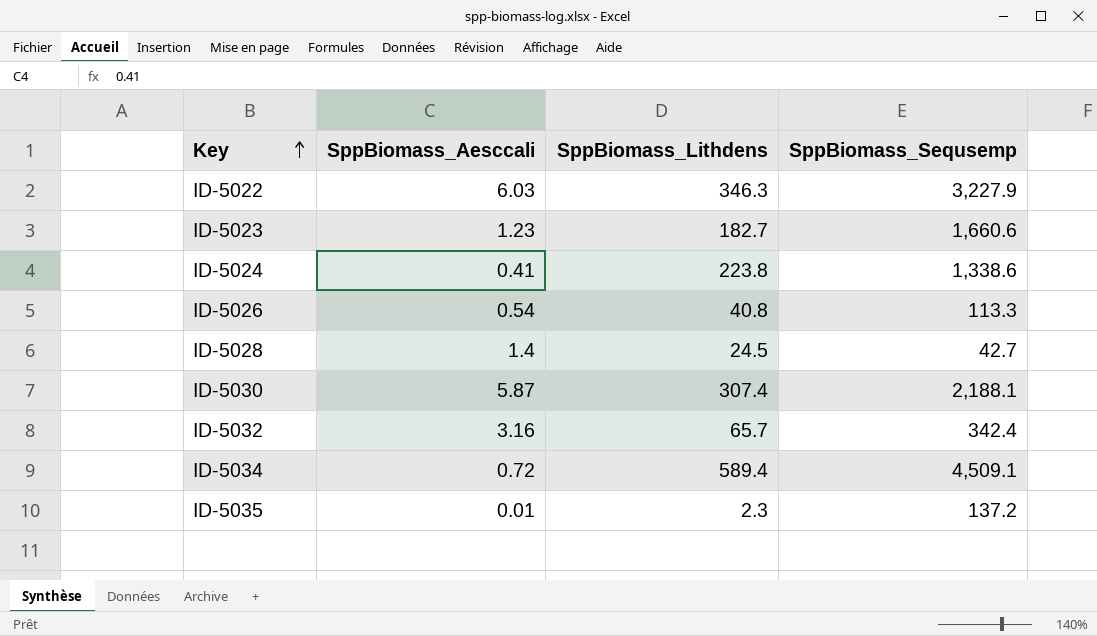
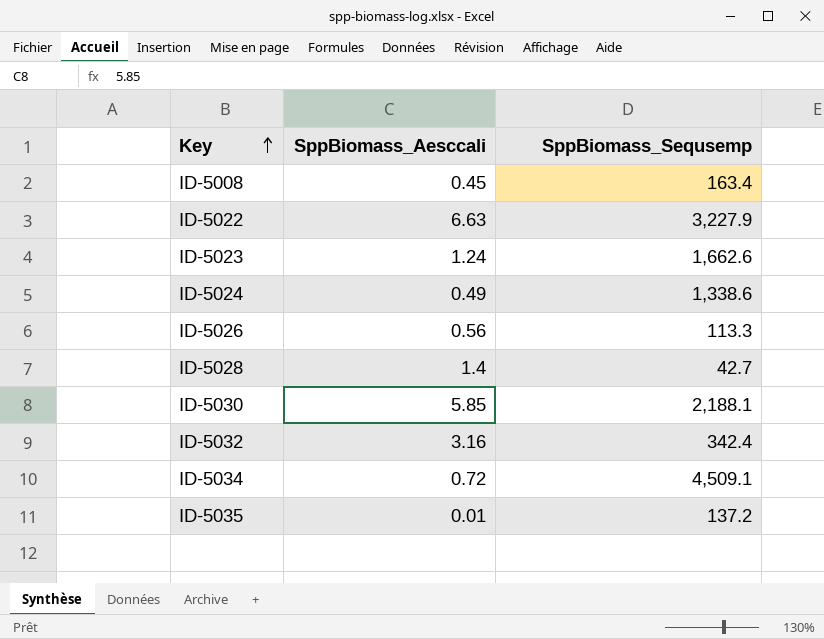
column SppBiomass_Lithdens | position: 3 -> none
row ID-5008: none -> 0.45 | 163.4
ID-5022 | SppBiomass_Aesccali: 6.03 -> 6.63
ID-5023 | SppBiomass_Aesccali: 1.23 -> 1.24
ID-5023 | SppBiomass_Sequsemp: 1,660.6 -> 1,662.6
ID-5024 | SppBiomass_Aesccali: 0.41 -> 0.49
ID-5026 | SppBiomass_Aesccali: 0.54 -> 0.56
ID-5030 | SppBiomass_Aesccali: 5.87 -> 5.85

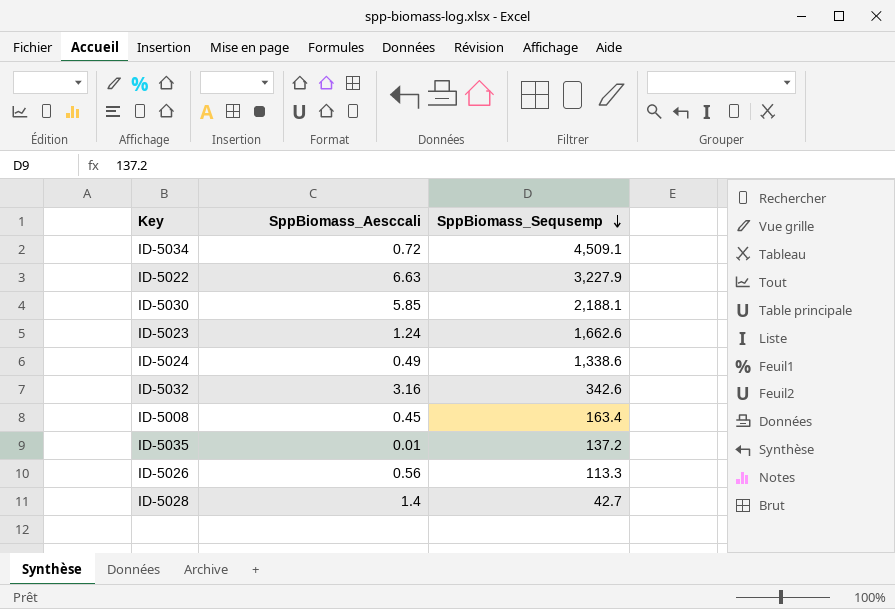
row order: Key ascending -> SppBiomass_Sequsemp descending
ID-5032 | SppBiomass_Sequsemp: 342.4 -> 342.6

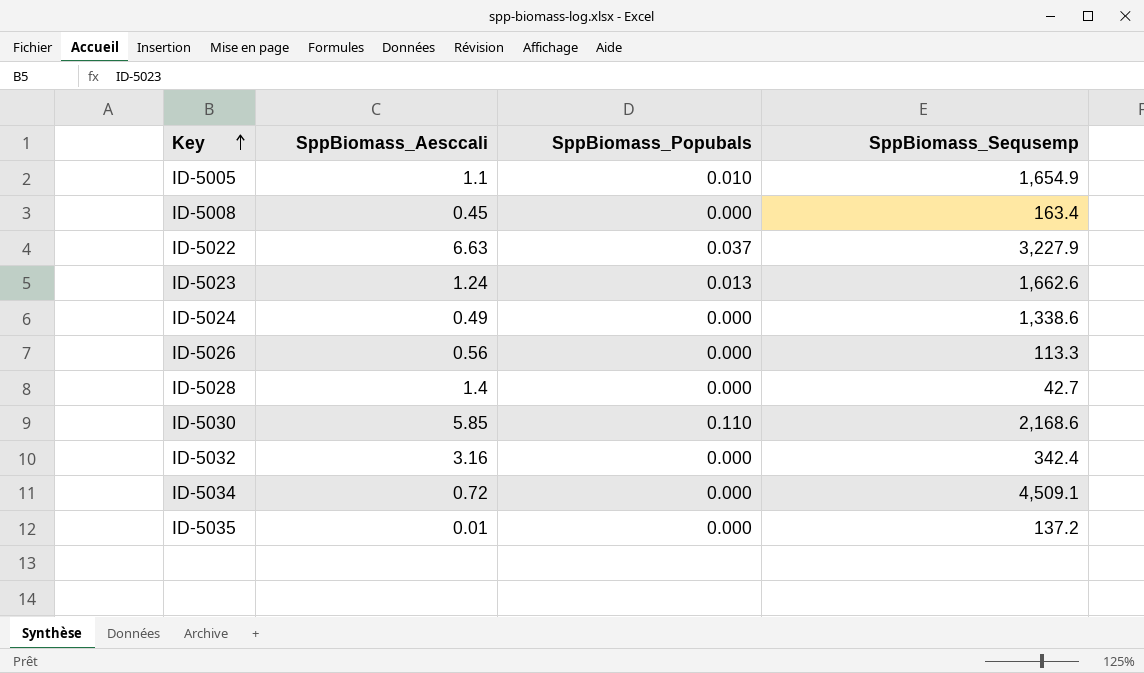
row order: SppBiomass_Sequsemp descending -> Key ascending
column SppBiomass_Popubals | position: none -> 3
row ID-5005: none -> 1.1 | 0.010 | 1,654.9
ID-5030 | SppBiomass_Sequsemp: 2,188.1 -> 2,168.6
ID-5032 | SppBiomass_Sequsemp: 342.6 -> 342.4

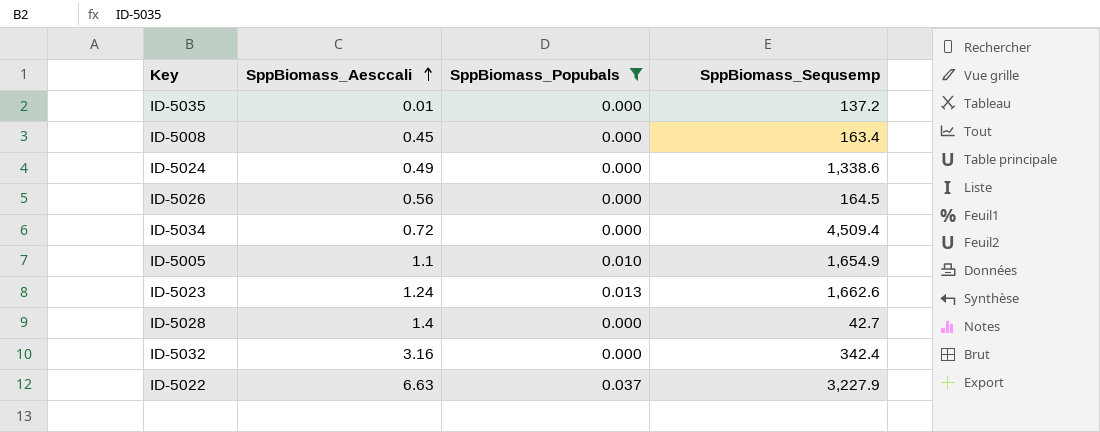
filter: none -> SppBiomass_Popubals != 0.110
row order: Key ascending -> SppBiomass_Aesccali ascending
ID-5026 | SppBiomass_Sequsemp: 113.3 -> 164.5
ID-5034 | SppBiomass_Sequsemp: 4,509.1 -> 4,509.4

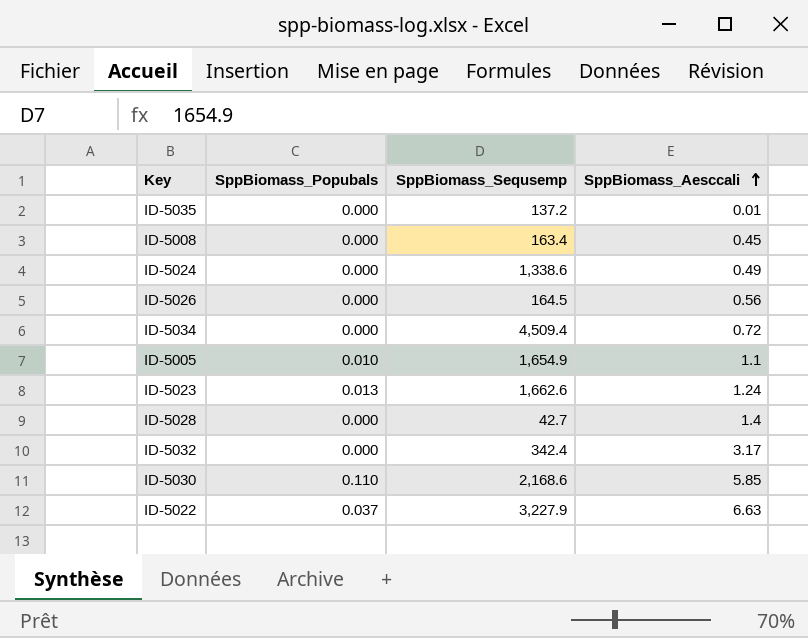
filter: SppBiomass_Popubals != 0.110 -> none
column SppBiomass_Aesccali | position: 2 -> 4
ID-5032 | SppBiomass_Aesccali: 3.16 -> 3.17

